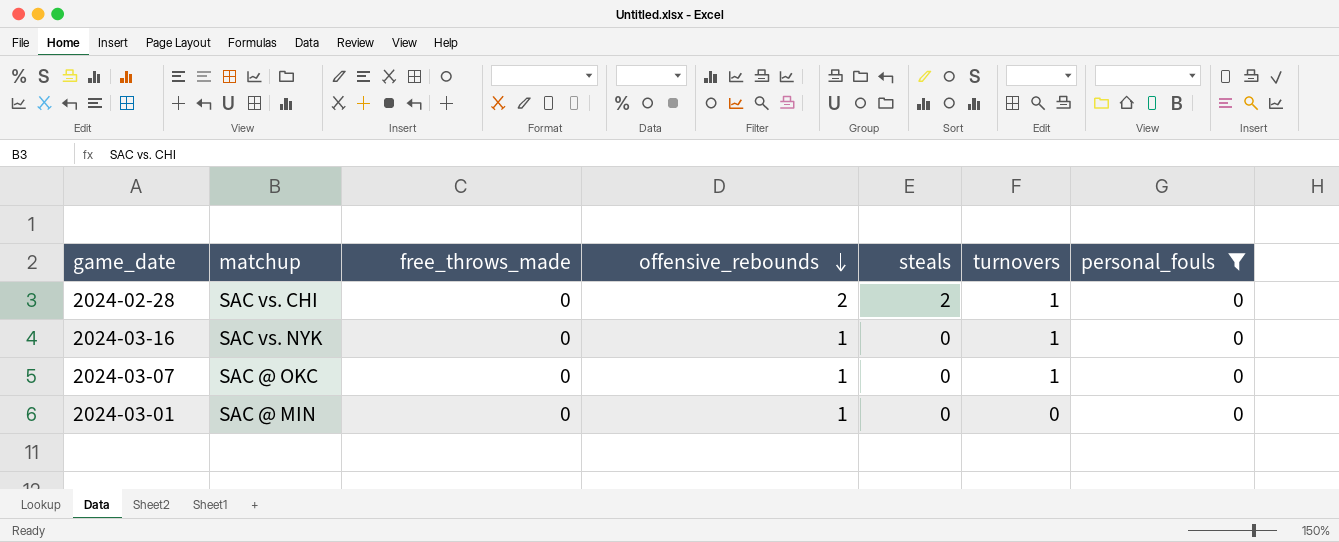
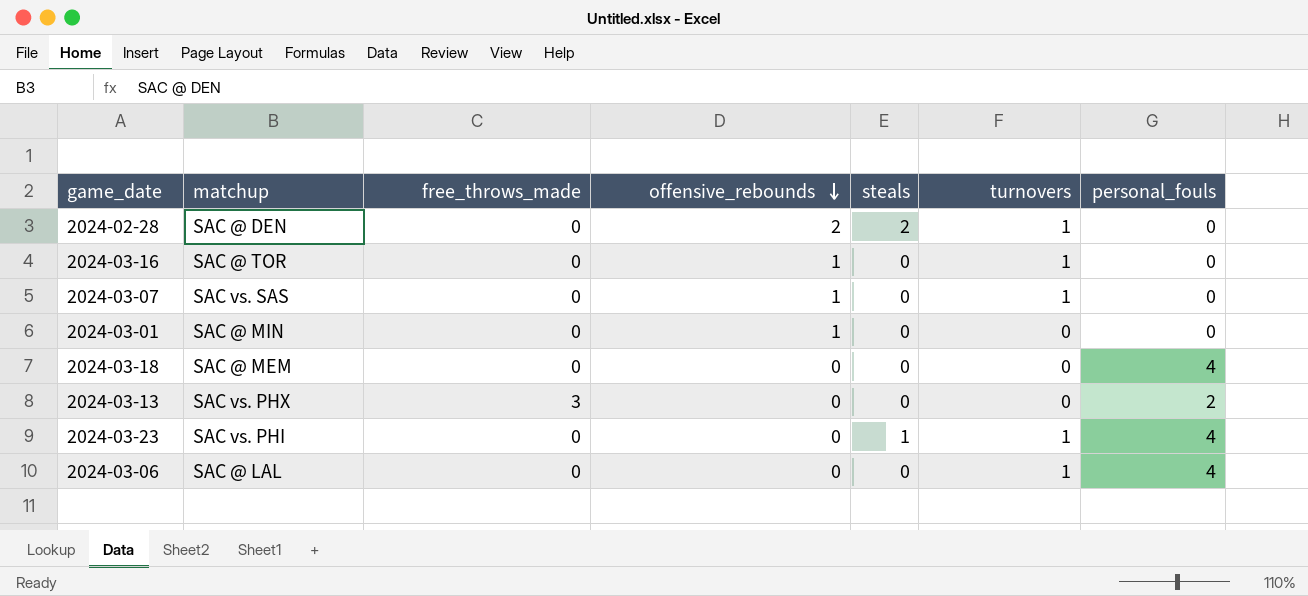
filter: personal_fouls = 0 -> none
2024-02-28 | matchup: SAC vs. CHI -> SAC @ DEN
2024-03-16 | matchup: SAC vs. NYK -> SAC @ TOR
2024-03-07 | matchup: SAC @ OKC -> SAC vs. SAS

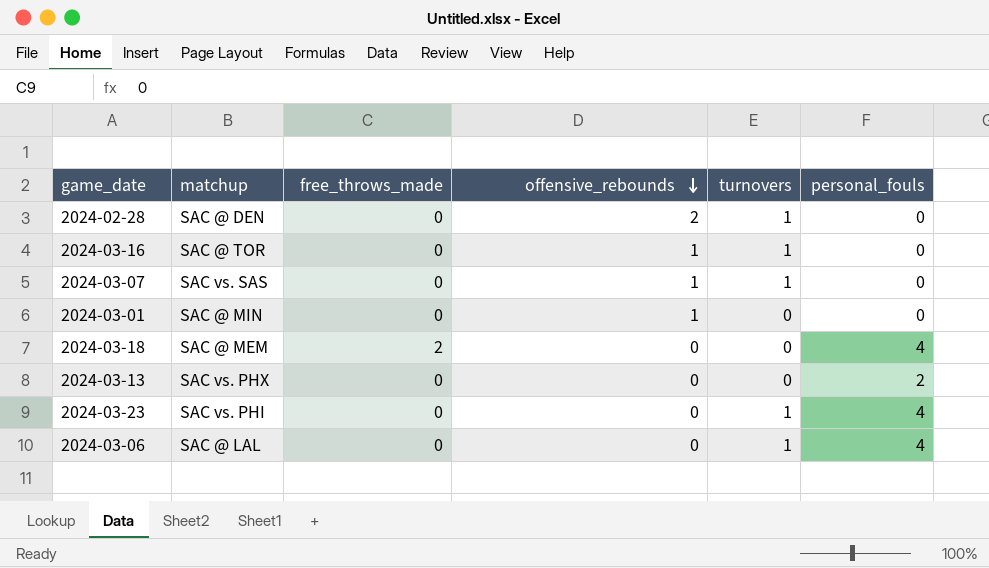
column steals | position: 5 -> none
2024-03-18 | free_throws_made: 0 -> 2
2024-03-13 | free_throws_made: 3 -> 0

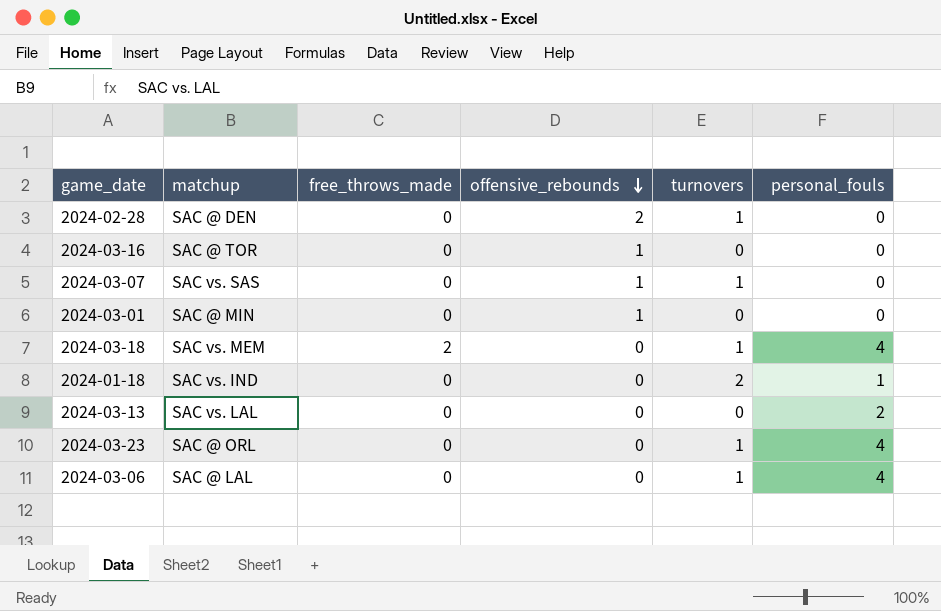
2024-03-16 | turnovers: 1 -> 0
2024-03-18 | matchup: SAC @ MEM -> SAC vs. MEM
2024-03-18 | turnovers: 0 -> 1
row 2024-01-18: none -> SAC vs. IND | 0 | 0 | 2 | 1
2024-03-13 | matchup: SAC vs. PHX -> SAC vs. LAL
2024-03-23 | matchup: SAC vs. PHI -> SAC @ ORL

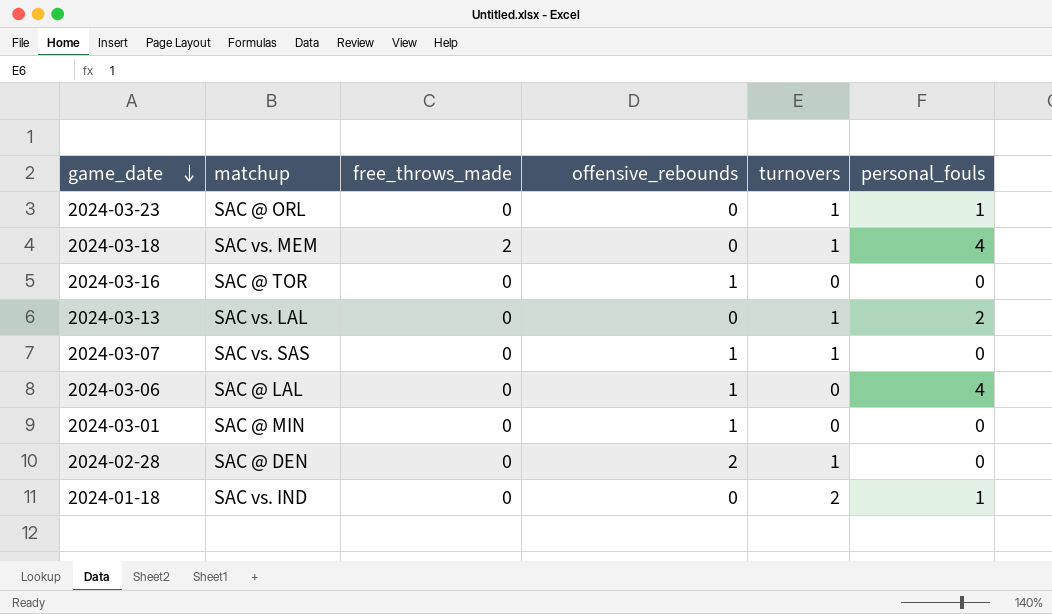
row order: offensive_rebounds descending -> game_date descending
2024-03-23 | personal_fouls: 4 -> 1
2024-03-13 | turnovers: 0 -> 1
2024-03-06 | offensive_rebounds: 0 -> 1
2024-03-06 | turnovers: 1 -> 0

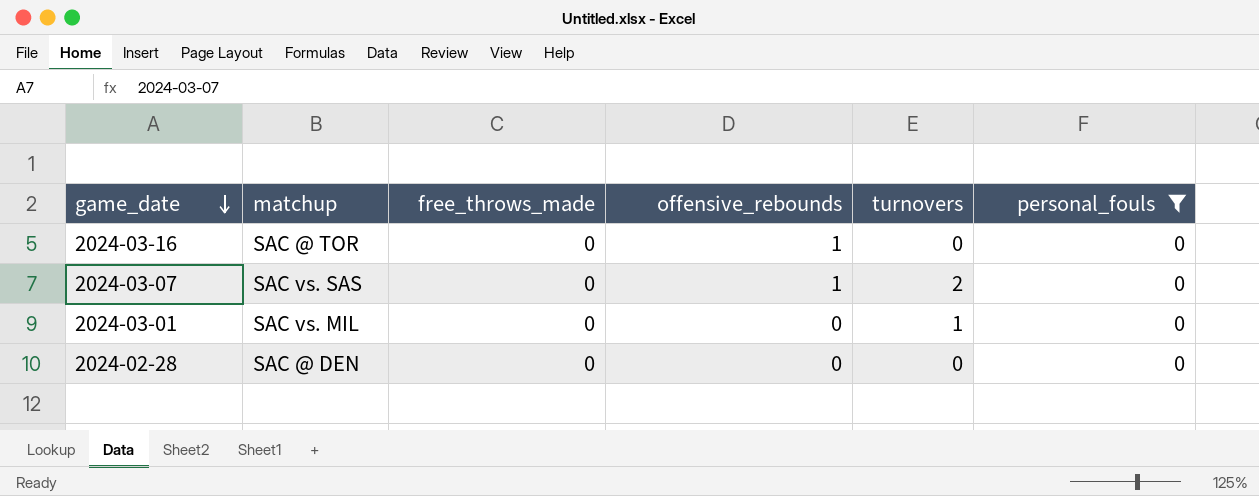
filter: none -> personal_fouls = 0
2024-03-07 | turnovers: 1 -> 2
2024-03-01 | matchup: SAC @ MIN -> SAC vs. MIL
2024-03-01 | offensive_rebounds: 1 -> 0
2024-03-01 | turnovers: 0 -> 1
2024-02-28 | offensive_rebounds: 2 -> 0
2024-02-28 | turnovers: 1 -> 0

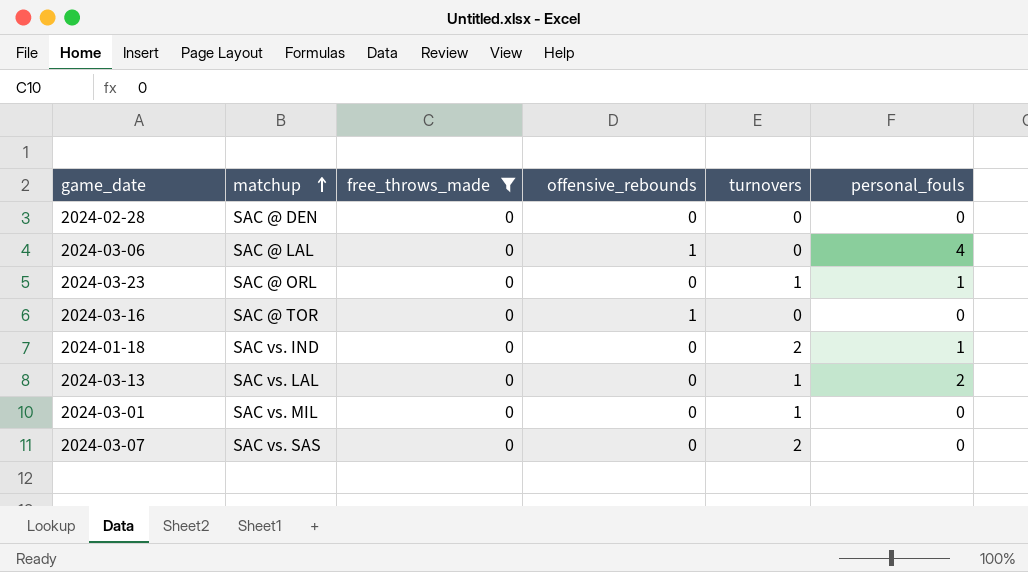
filter: personal_fouls = 0 -> free_throws_made = 0
row order: game_date descending -> matchup ascending
2024-03-07 | offensive_rebounds: 1 -> 0

